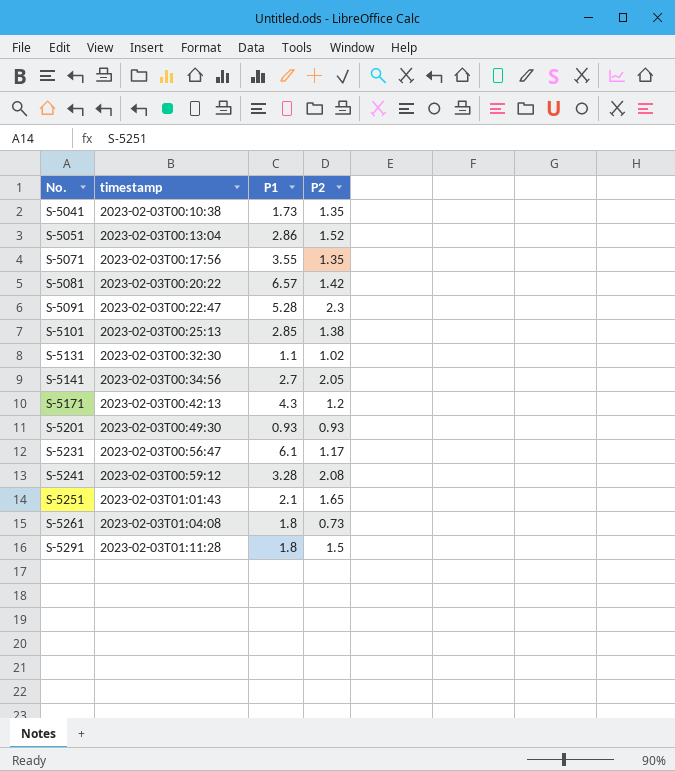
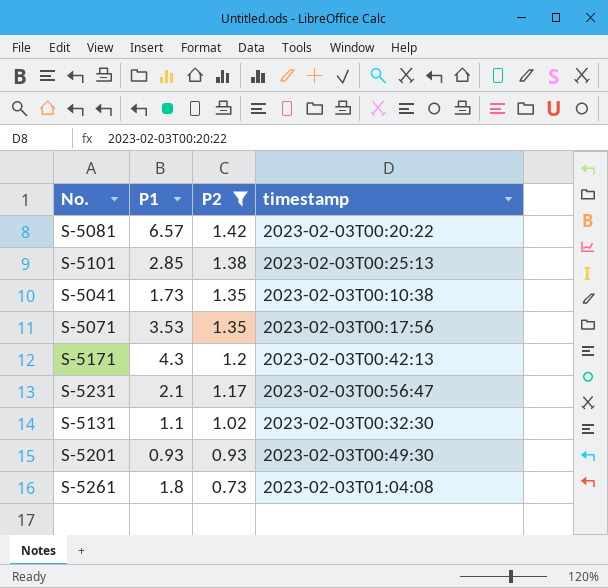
filter: none -> P2 <= 1.42
row order: No. ascending -> P2 descending
column timestamp | position: 2 -> 4
S-5071 | P1: 3.55 -> 3.53
S-5231 | P1: 6.1 -> 2.1

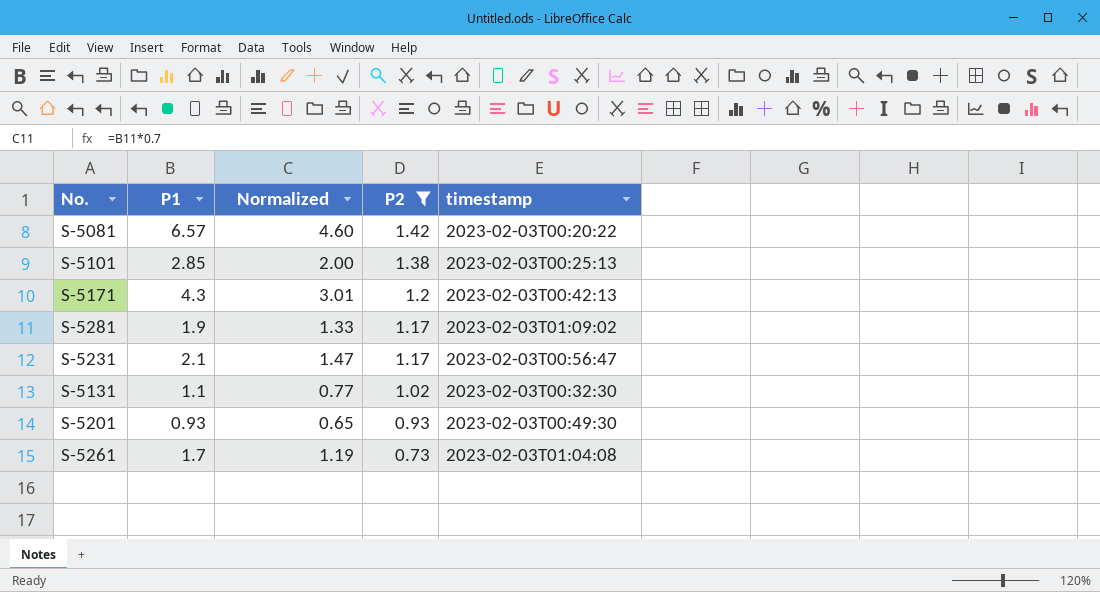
column Normalized | formula: none -> [P1] * 0.7
row S-5041: 1.73 | 1.35 | 2023-02-03T00:10:38 -> none
row S-5071: 3.53 | 1.35 | 2023-02-03T00:17:56 -> none
row S-5281: none -> 1.9 | 1.33 | 1.17 | 2023-02-03T01:09:02
S-5261 | P1: 1.8 -> 1.7

